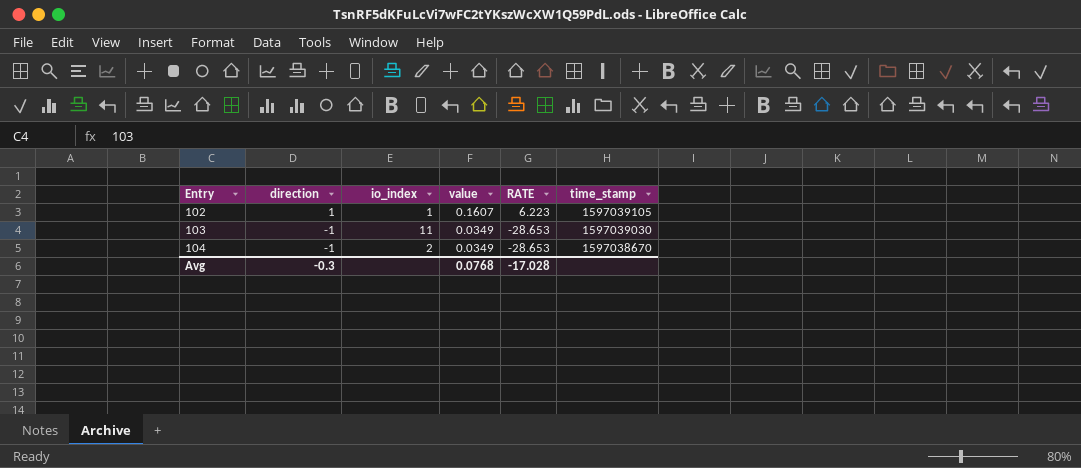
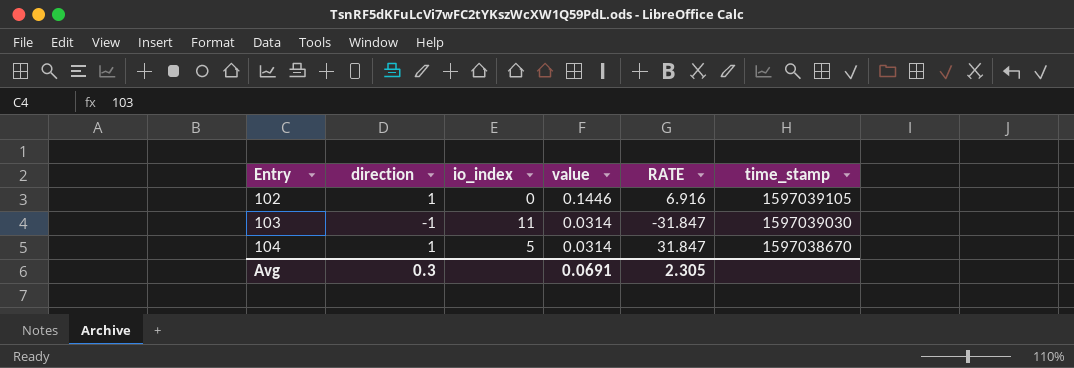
102 | io_index: 1 -> 0
102 | value: 0.1607 -> 0.1446
102 | RATE: 6.223 -> 6.916
103 | value: 0.0349 -> 0.0314
103 | RATE: -28.653 -> -31.847
104 | direction: -1 -> 1
104 | io_index: 2 -> 5
104 | value: 0.0349 -> 0.0314
104 | RATE: -28.653 -> 31.847
Avg | direction: -0.3 -> 0.3
Avg | value: 0.0768 -> 0.0691
Avg | RATE: -17.028 -> 2.305

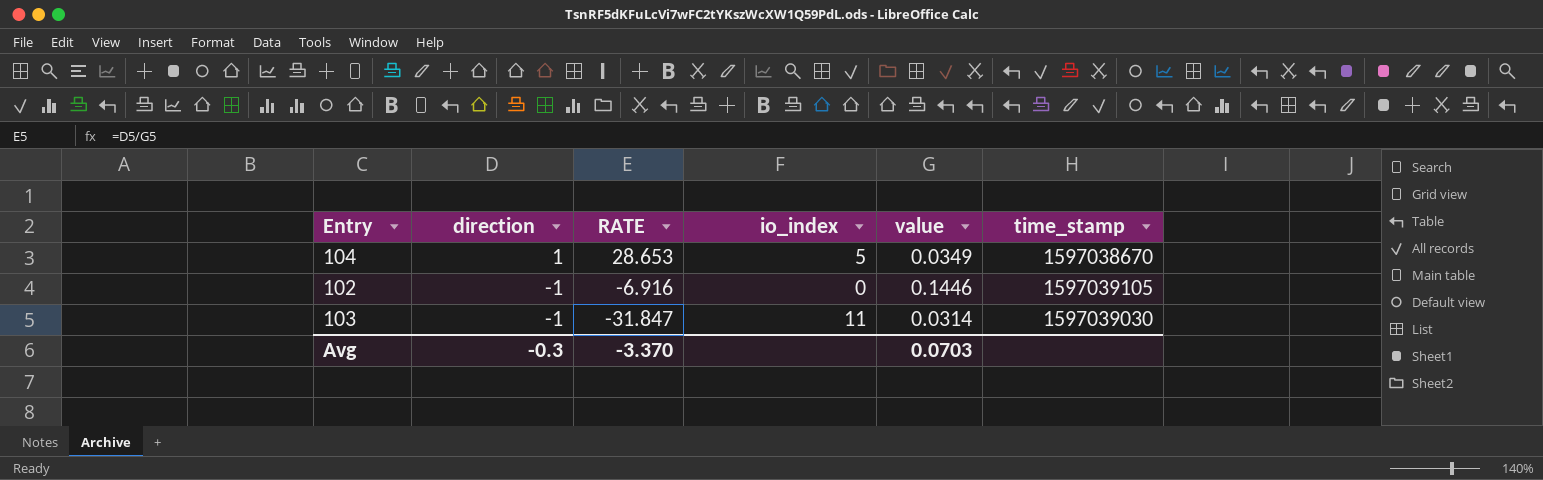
row order: Entry ascending -> direction descending
column RATE | position: 5 -> 3
104 | RATE: 31.847 -> 28.653
104 | value: 0.0314 -> 0.0349
102 | direction: 1 -> -1
102 | RATE: 6.916 -> -6.916
Avg | direction: 0.3 -> -0.3
Avg | RATE: 2.305 -> -3.370
Avg | value: 0.0691 -> 0.0703

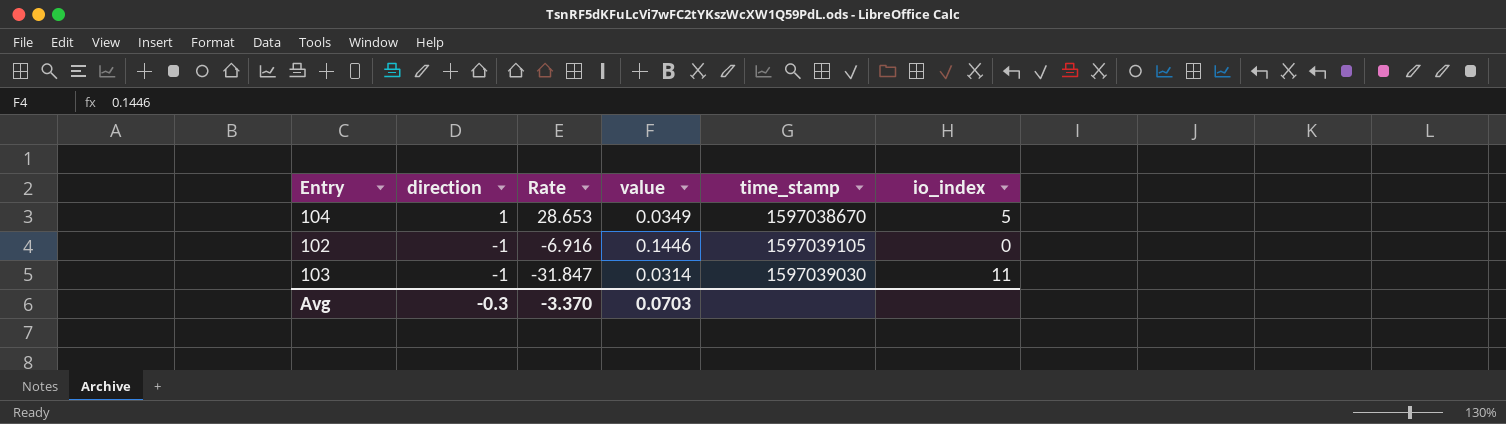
column name: RATE -> Rate
column io_index | position: 4 -> 6

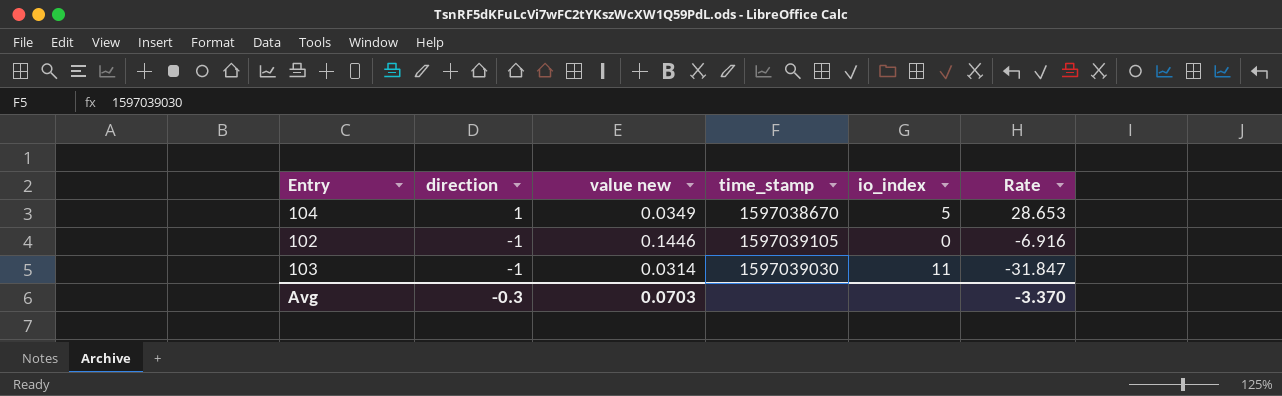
column name: value -> value new
column Rate | position: 3 -> 6

